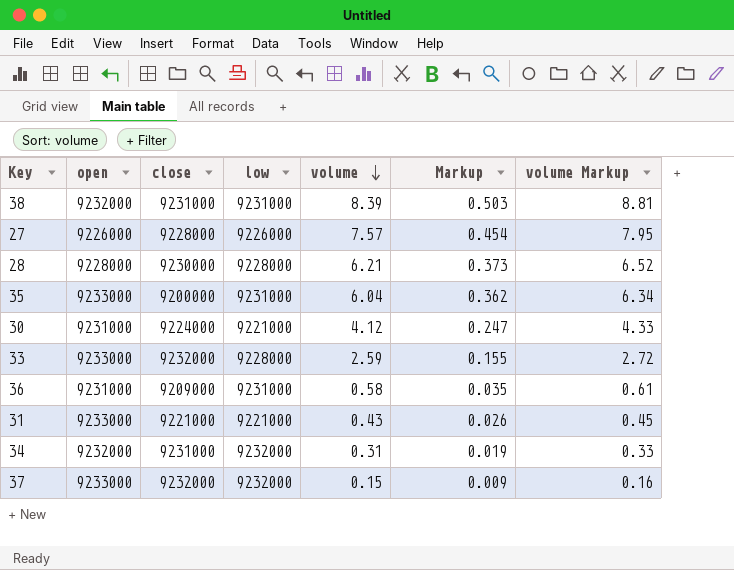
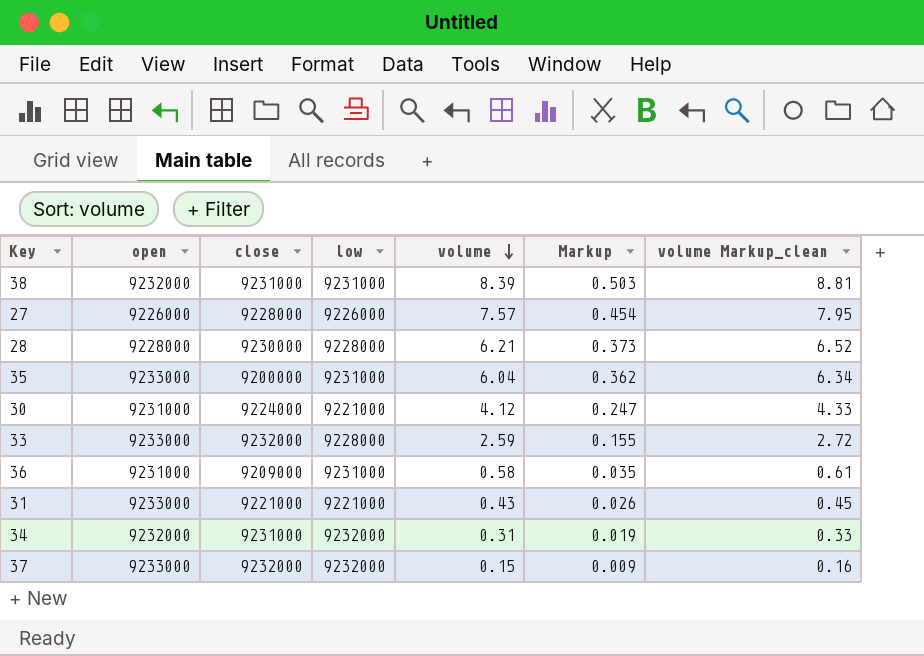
column name: volume Markup -> volume Markup_clean

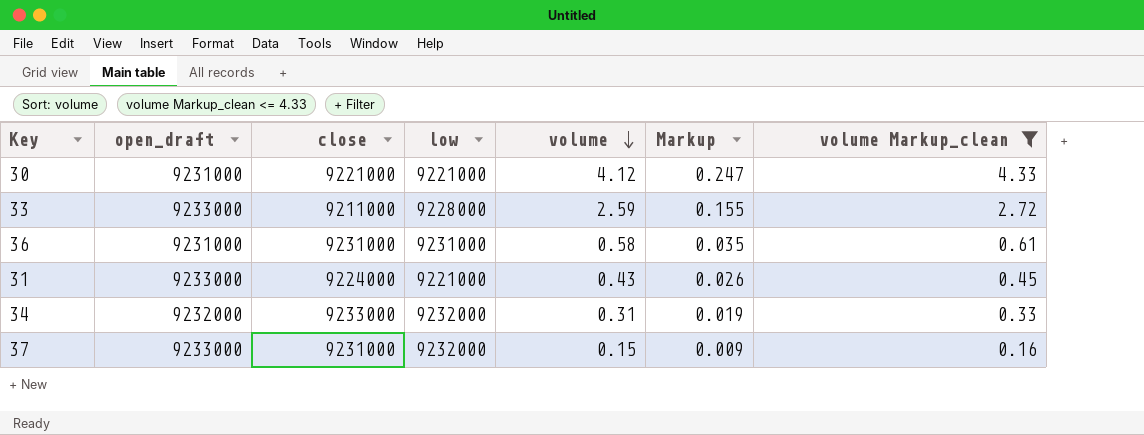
filter: none -> volume Markup_clean <= 4.33
column name: open -> open_draft
30 | close: 9224000 -> 9221000
33 | close: 9232000 -> 9211000
36 | close: 9209000 -> 9231000
31 | close: 9221000 -> 9224000
34 | close: 9231000 -> 9233000
37 | close: 9232000 -> 9231000

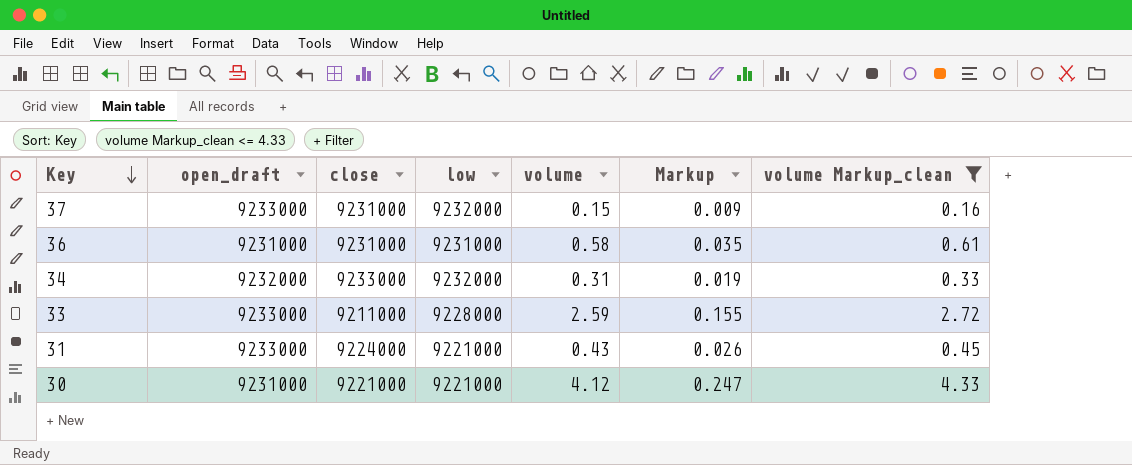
row order: volume descending -> Key descending

